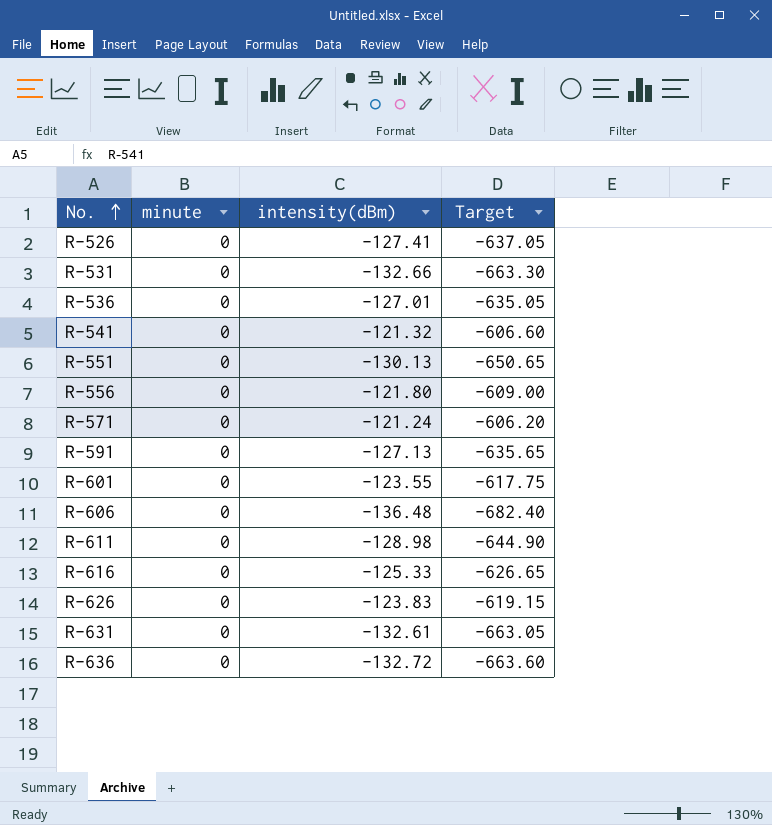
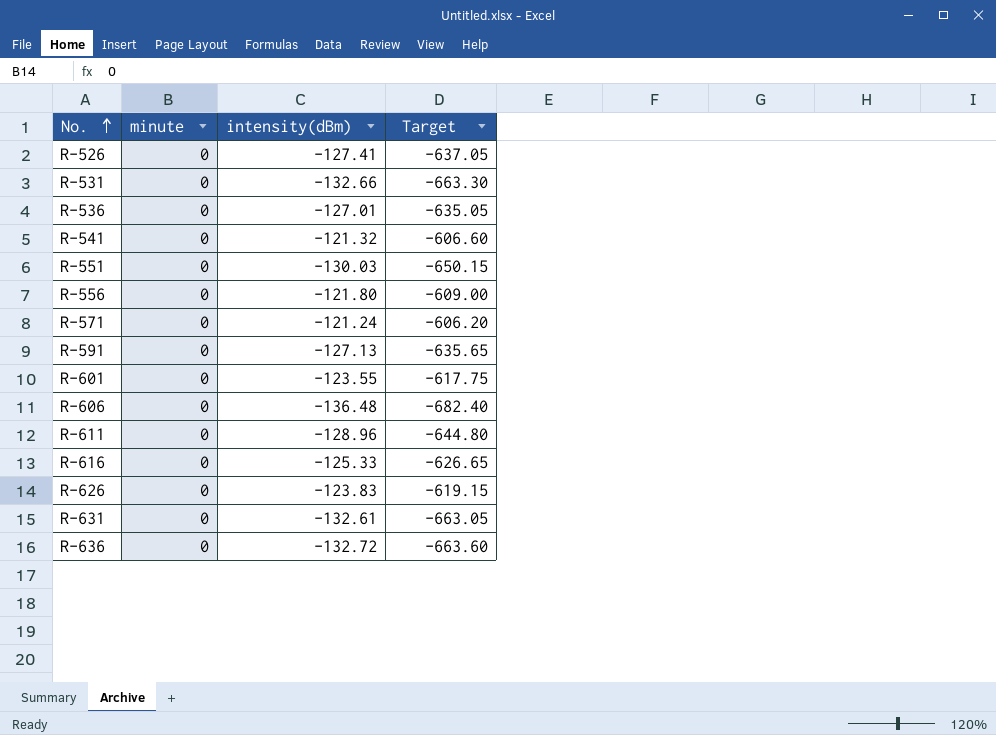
R-551 | intensity(dBm): -130.13 -> -130.03
R-551 | Target: -650.65 -> -650.15
R-611 | intensity(dBm): -128.98 -> -128.96
R-611 | Target: -644.90 -> -644.80

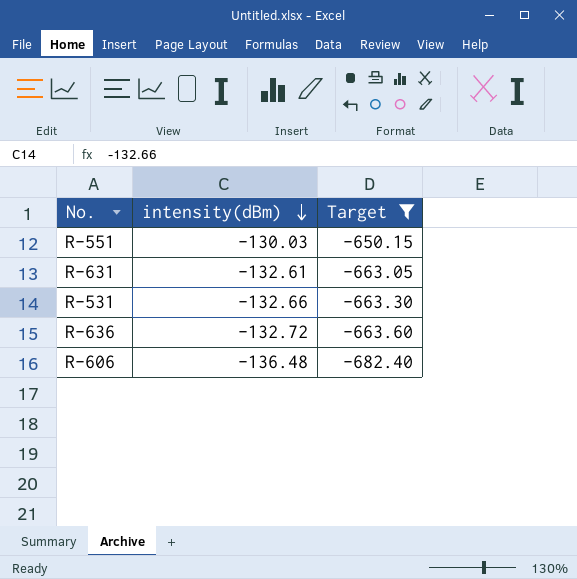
filter: none -> Target <= -650.15
row order: No. ascending -> intensity(dBm) descending
column minute | position: 2 -> none

